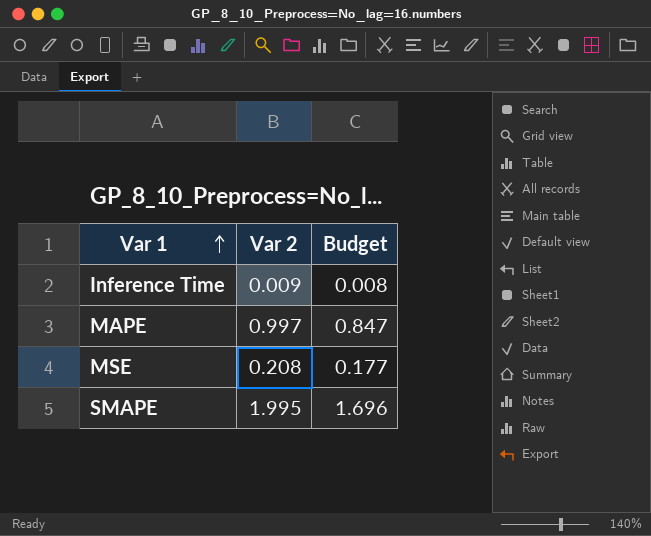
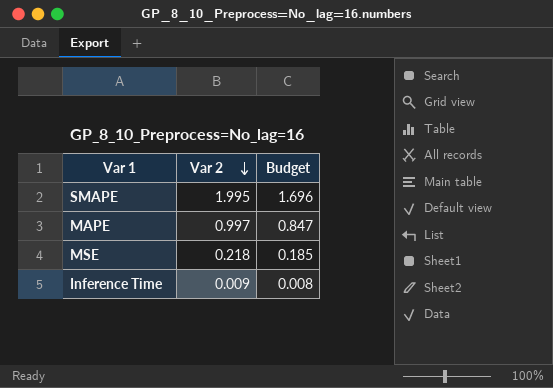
row order: Var 1 ascending -> Var 2 descending
MSE | Var 2: 0.208 -> 0.218
MSE | Budget: 0.177 -> 0.185

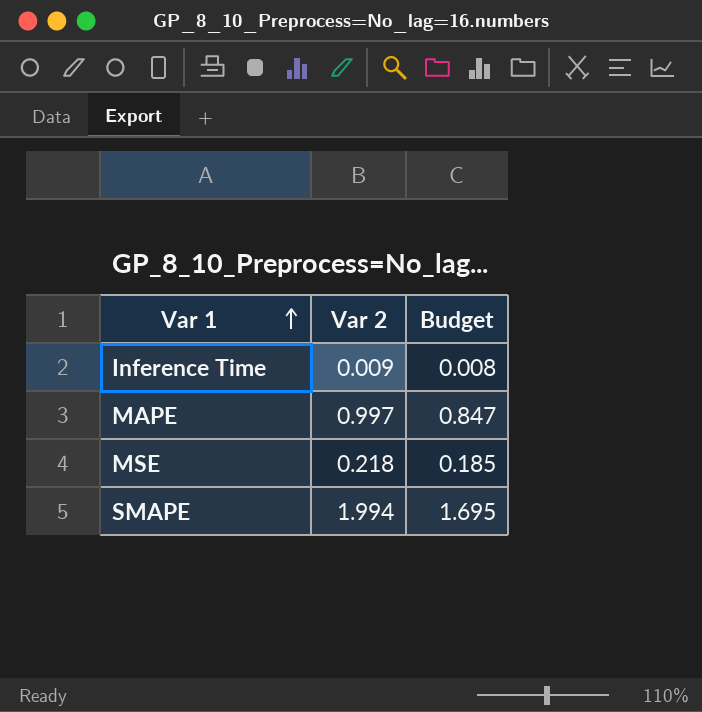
row order: Var 2 descending -> Var 1 ascending
SMAPE | Var 2: 1.995 -> 1.994
SMAPE | Budget: 1.696 -> 1.695

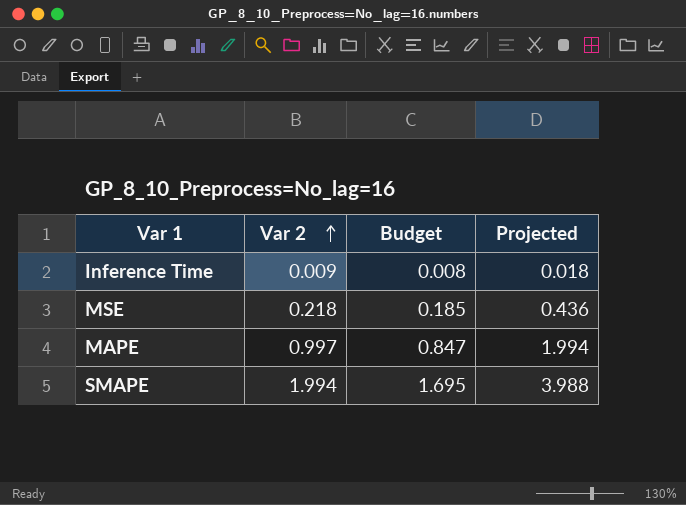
row order: Var 1 ascending -> Var 2 ascending
column Projected | formula: none -> [Var 2] * 2

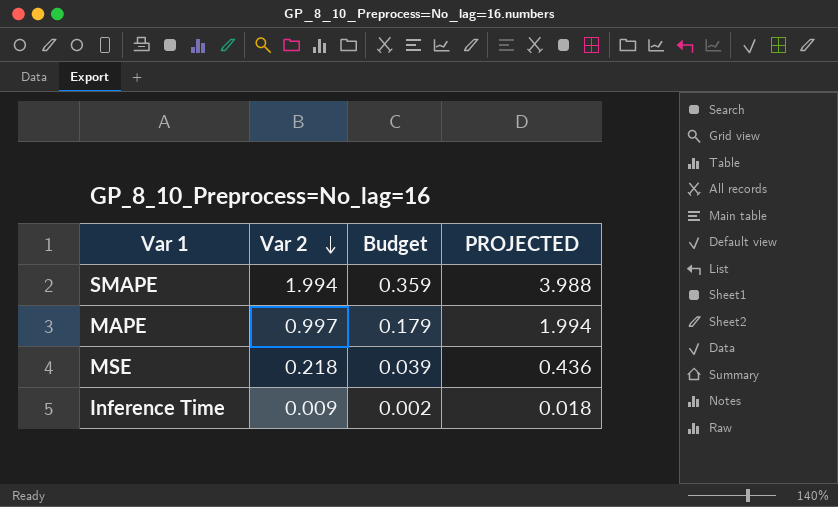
row order: Var 2 ascending -> Var 2 descending
column Budget | formula: [Var 2] * 0.85 -> [Var 2] * 0.18
column name: Projected -> PROJECTED

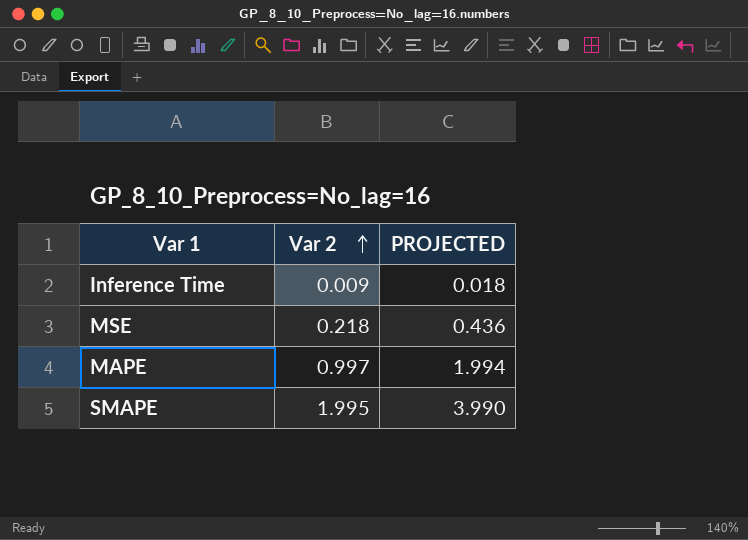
row order: Var 2 descending -> Var 2 ascending
column Budget | formula: [Var 2] * 0.18 -> none
SMAPE | Var 2: 1.994 -> 1.995
SMAPE | PROJECTED: 3.988 -> 3.990

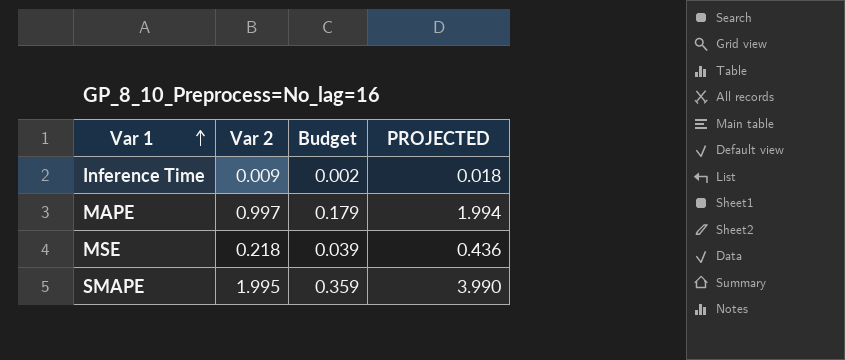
row order: Var 2 ascending -> Var 1 ascending
column Budget | formula: none -> [Var 2] * 0.18

